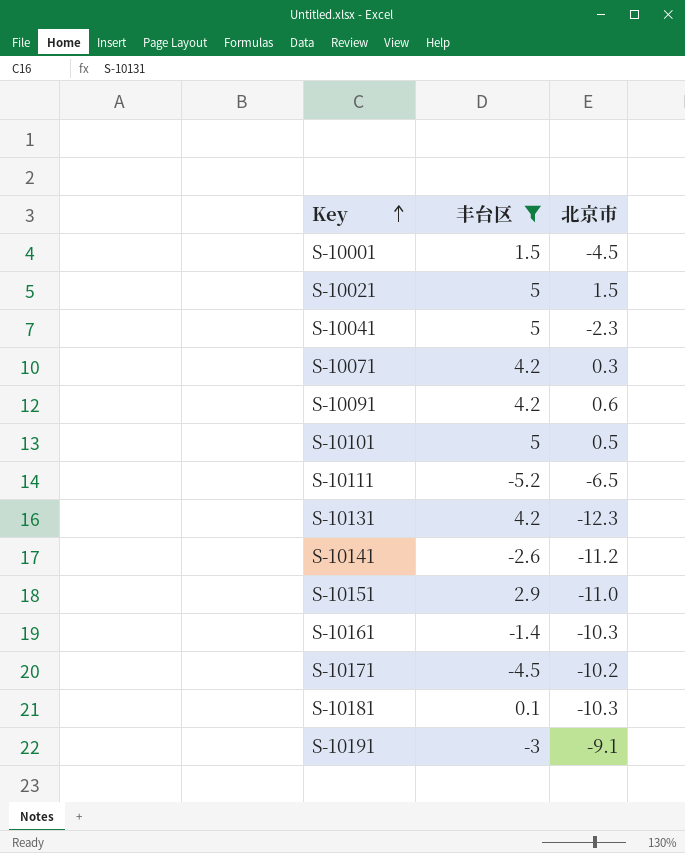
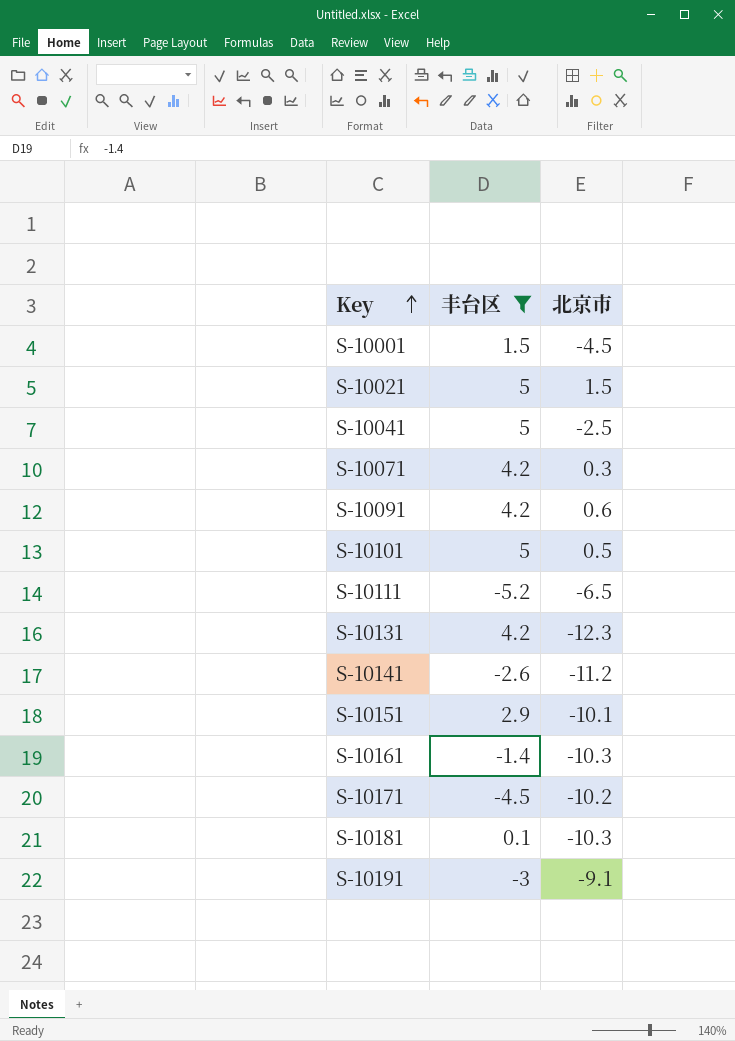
S-10041 | 北京市: -2.3 -> -2.5
S-10151 | 北京市: -11.0 -> -10.1

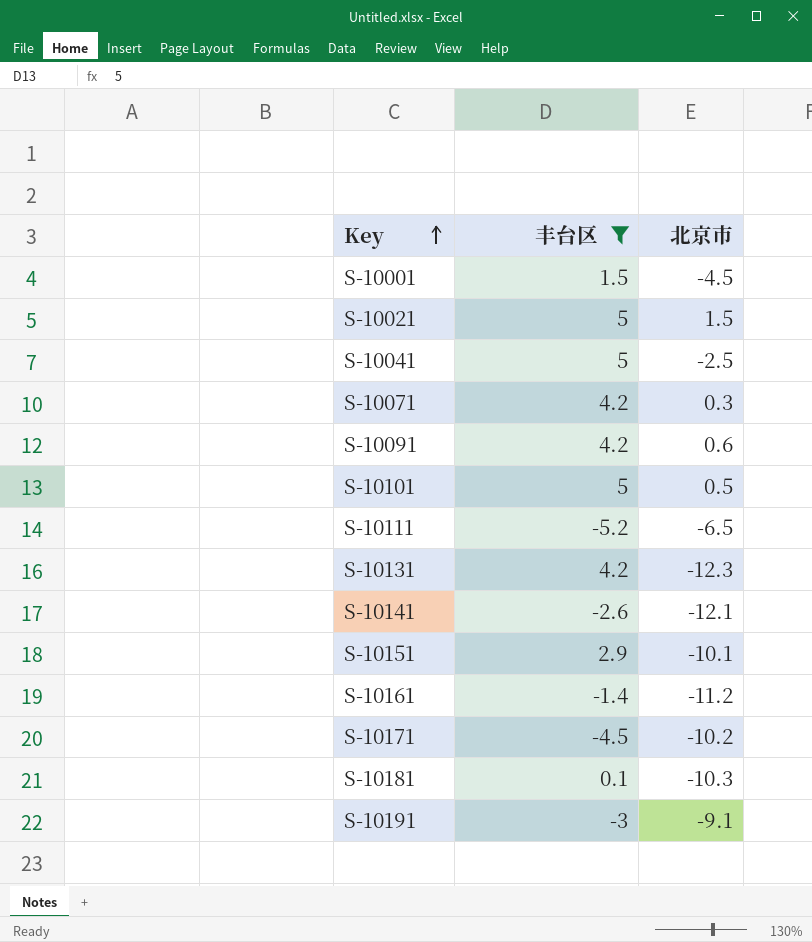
S-10141 | 北京市: -11.2 -> -12.1
S-10161 | 北京市: -10.3 -> -11.2

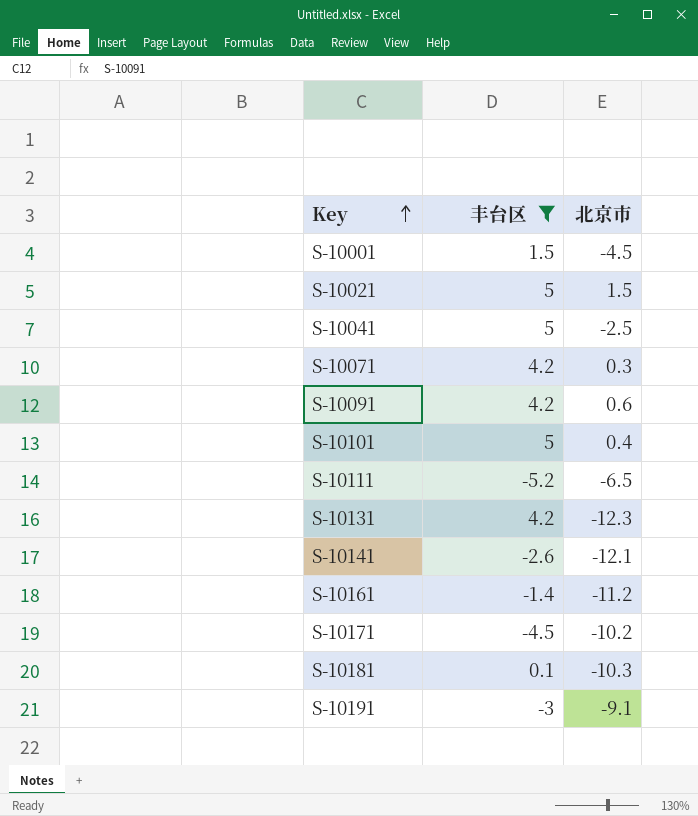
row S-10151: 2.9 | -10.1 -> none
S-10101 | 北京市: 0.5 -> 0.4

